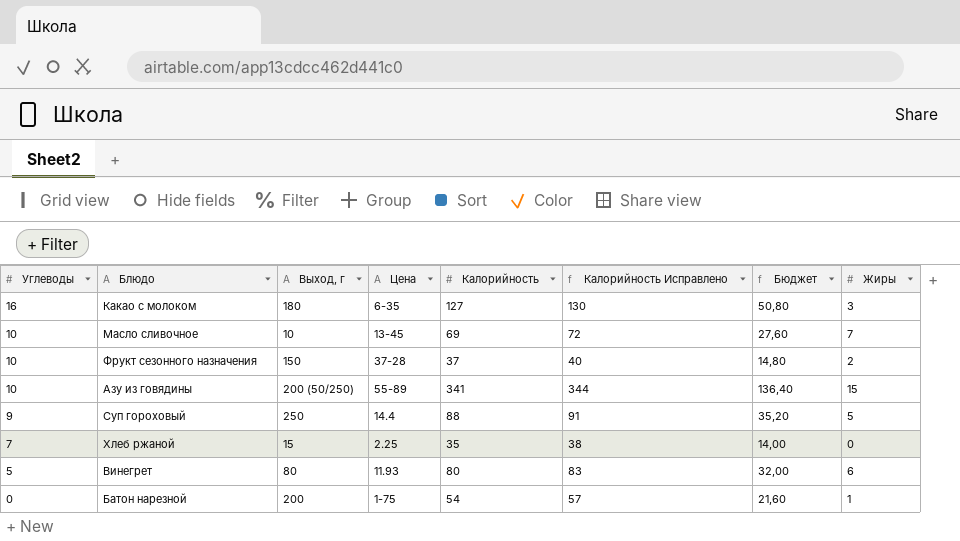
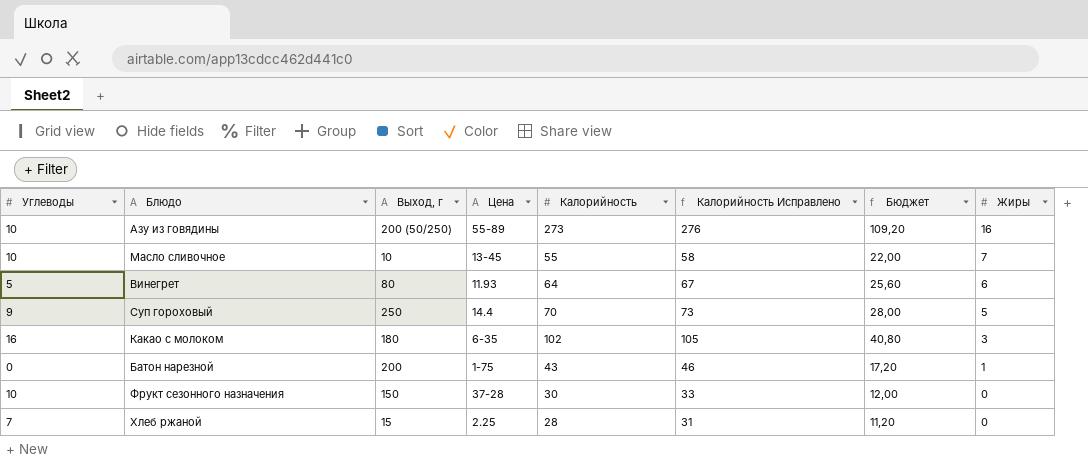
row order: Углеводы descending -> Жиры descending
Азу из говядины | Калорийность: 341 -> 273
Азу из говядины | Калорийность Исправлено: 344 -> 276
Азу из говядины | Бюджет: 136,40 -> 109,20
Азу из говядины | Жиры: 15 -> 16
Масло сливочное | Калорийность: 69 -> 55
Масло сливочное | Калорийность Исправлено: 72 -> 58
Масло сливочное | Бюджет: 27,60 -> 22,00
Винегрет | Калорийность: 80 -> 64
Винегрет | Калорийность Исправлено: 83 -> 67
Винегрет | Бюджет: 32,00 -> 25,60
Суп гороховый | Калорийность: 88 -> 70
Суп гороховый | Калорийность Исправлено: 91 -> 73
Суп гороховый | Бюджет: 35,20 -> 28,00
Какао с молоком | Калорийность: 127 -> 102
Какао с молоком | Калорийность Исправлено: 130 -> 105
Какао с молоком | Бюджет: 50,80 -> 40,80
Батон нарезной | Калорийность: 54 -> 43
Батон нарезной | Калорийность Исправлено: 57 -> 46
Батон нарезной | Бюджет: 21,60 -> 17,20
Фрукт сезонного назначения | Калорийность: 37 -> 30
Фрукт сезонного назначения | Калорийность Исправлено: 40 -> 33
Фрукт сезонного назначения | Бюджет: 14,80 -> 12,00
Фрукт сезонного назначения | Жиры: 2 -> 0
Хлеб ржаной | Калорийность: 35 -> 28
Хлеб ржаной | Калорийность Исправлено: 38 -> 31
Хлеб ржаной | Бюджет: 14,00 -> 11,20

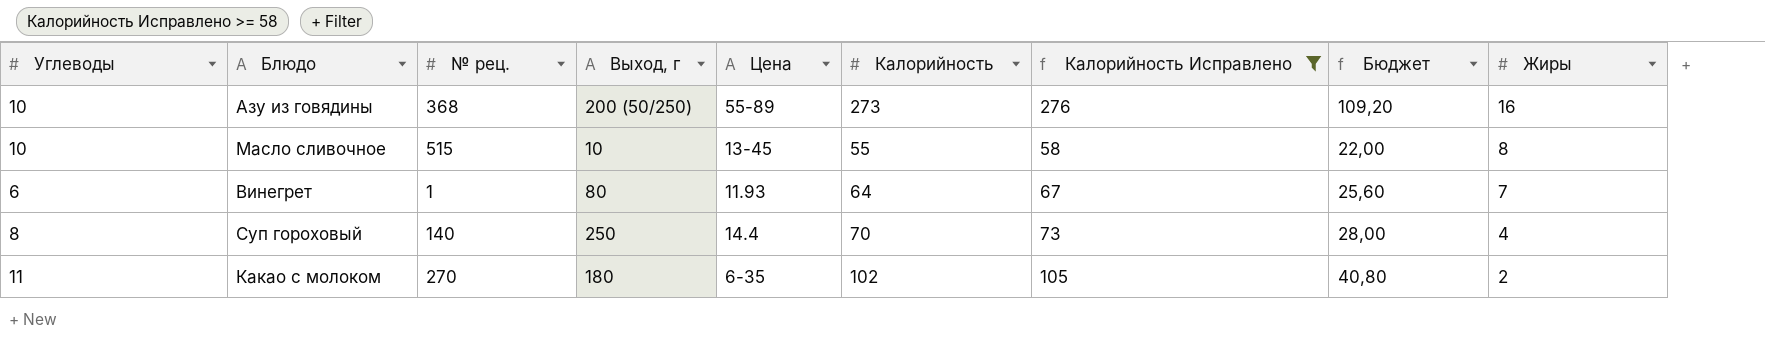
filter: none -> Калорийность Исправлено >= 58
column № рец. | position: none -> 3
Масло сливочное | Жиры: 7 -> 8
Винегрет | Углеводы: 5 -> 6
Винегрет | Жиры: 6 -> 7
Суп гороховый | Углеводы: 9 -> 8
Суп гороховый | Жиры: 5 -> 4
Какао с молоком | Углеводы: 16 -> 11
Какао с молоком | Жиры: 3 -> 2

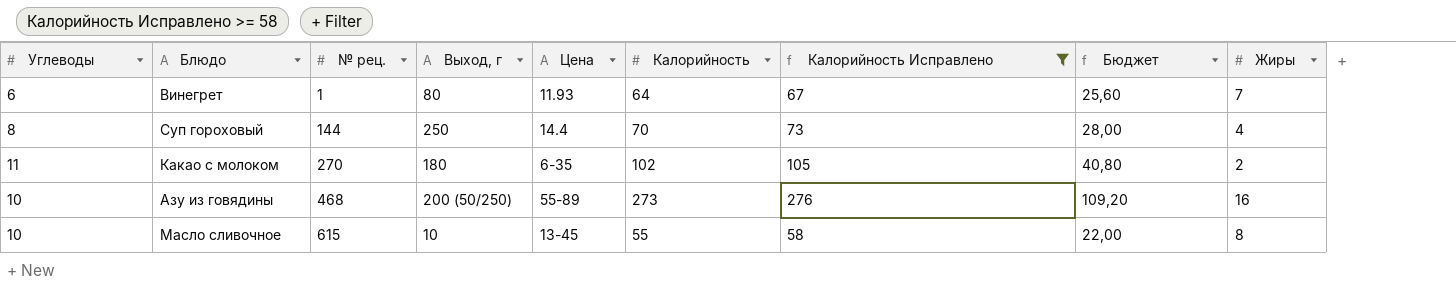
row order: Жиры descending -> № рец. ascending
Суп гороховый | № рец.: 140 -> 144
Азу из говядины | № рец.: 368 -> 468
Масло сливочное | № рец.: 515 -> 615

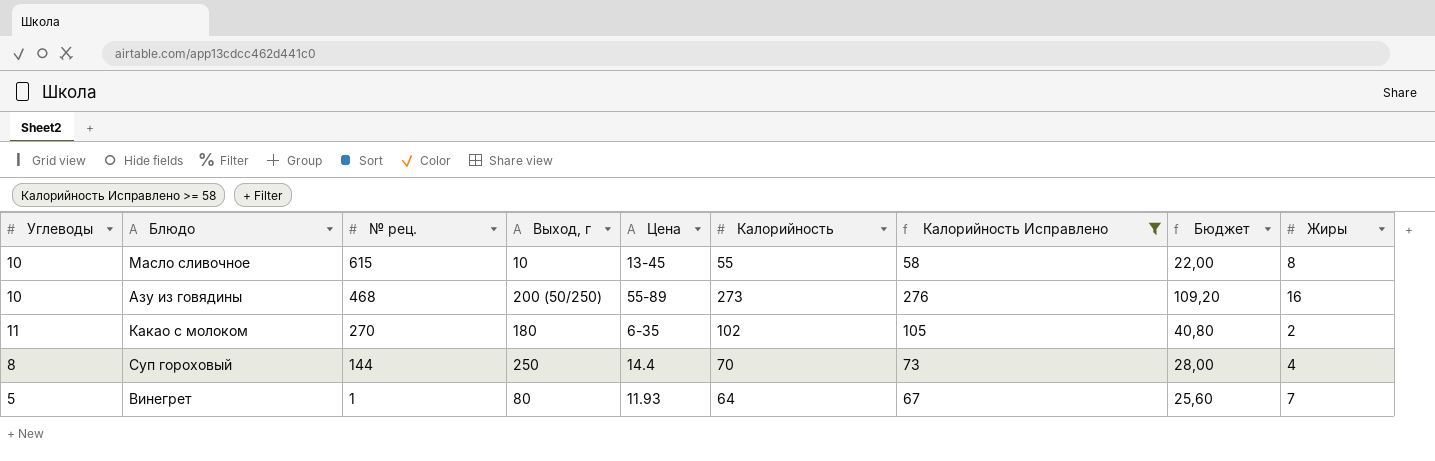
row order: № рец. ascending -> № рец. descending
Винегрет | Углеводы: 6 -> 5

